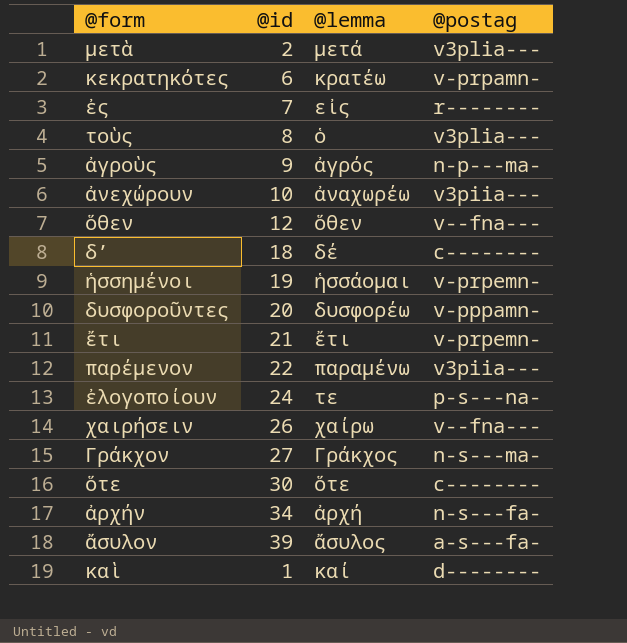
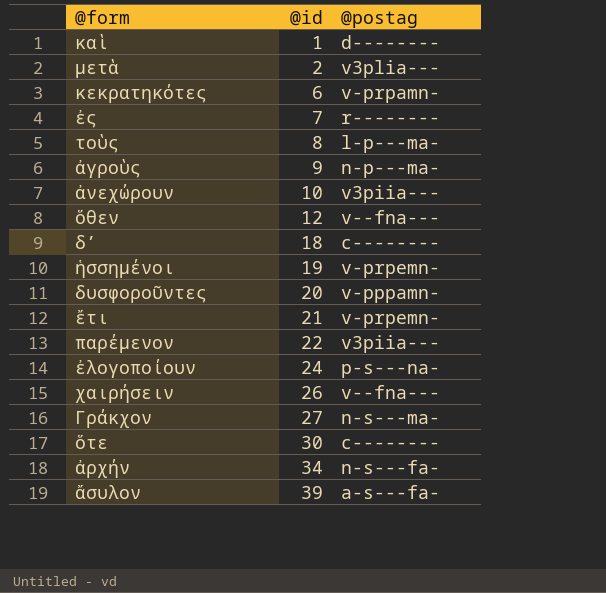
row order: none -> @id ascending
column @lemma | position: 3 -> none
τοὺς | @postag: v3plia--- -> l-p---ma-

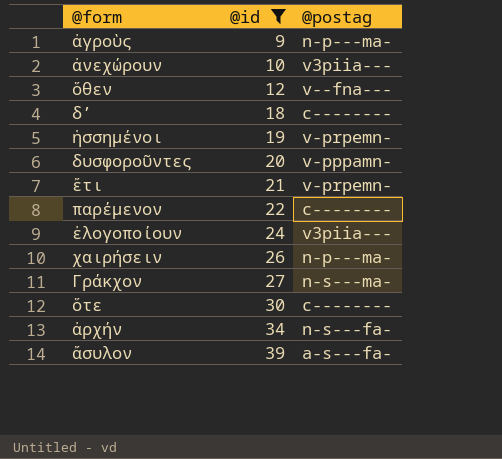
filter: none -> @id >= 9
παρέμενον | @postag: v3piia--- -> c--------
ἐλογοποίουν | @postag: p-s---na- -> v3piia---
χαιρήσειν | @postag: v--fna--- -> n-p---ma-

